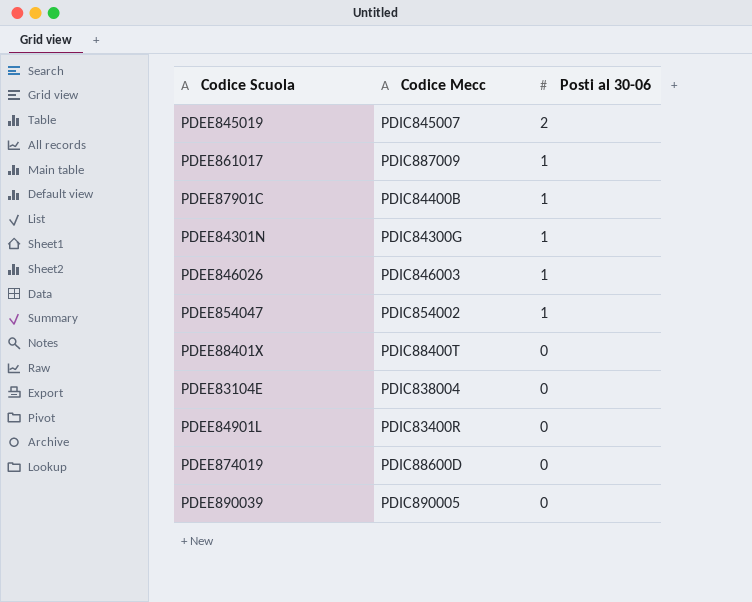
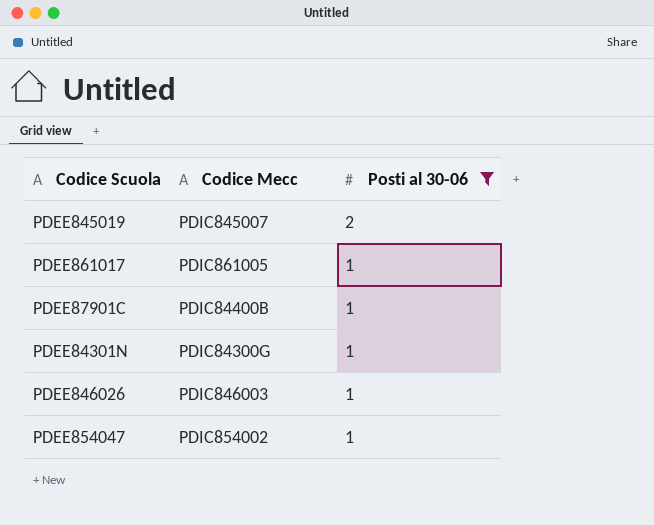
filter: none -> Posti al 30-06 != 0
PDEE861017 | Codice Mecc: PDIC887009 -> PDIC861005

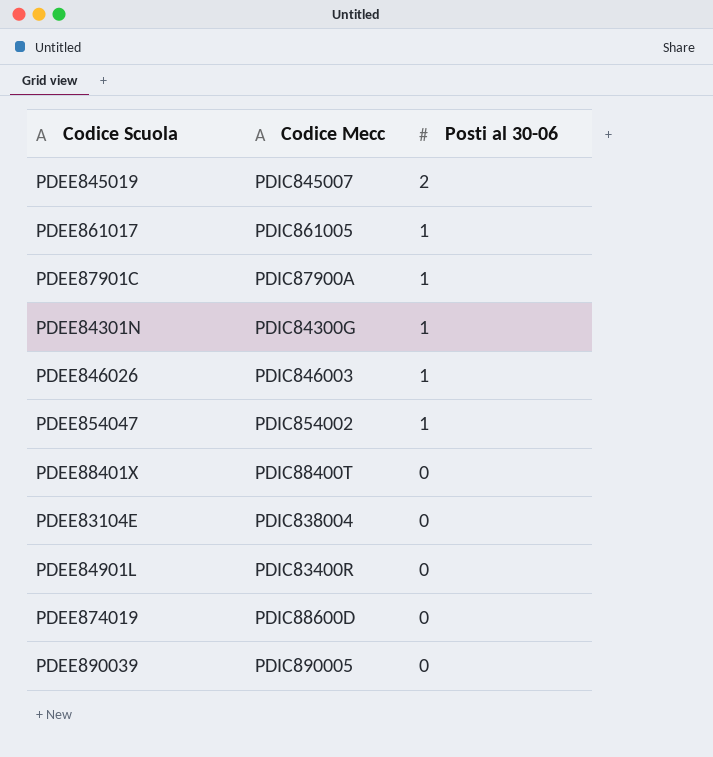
filter: Posti al 30-06 != 0 -> none
PDEE87901C | Codice Mecc: PDIC84400B -> PDIC87900A

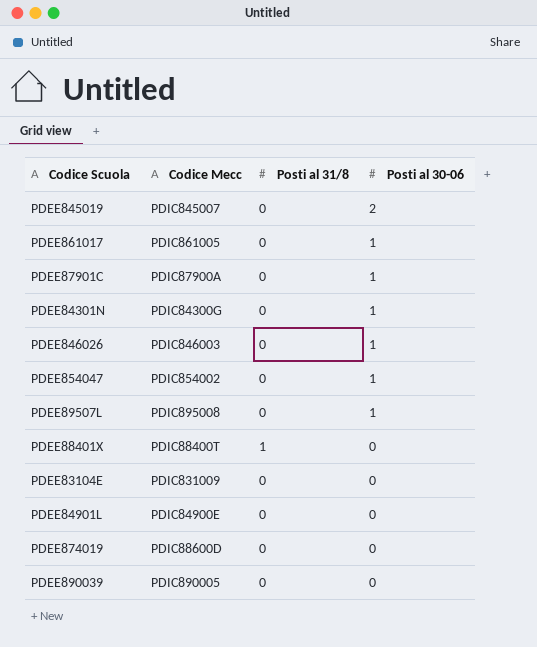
column Posti al 31/8 | position: none -> 3
row PDEE89507L: none -> PDIC895008 | 0 | 1
PDEE83104E | Codice Mecc: PDIC838004 -> PDIC831009
PDEE84901L | Codice Mecc: PDIC83400R -> PDIC84900E

